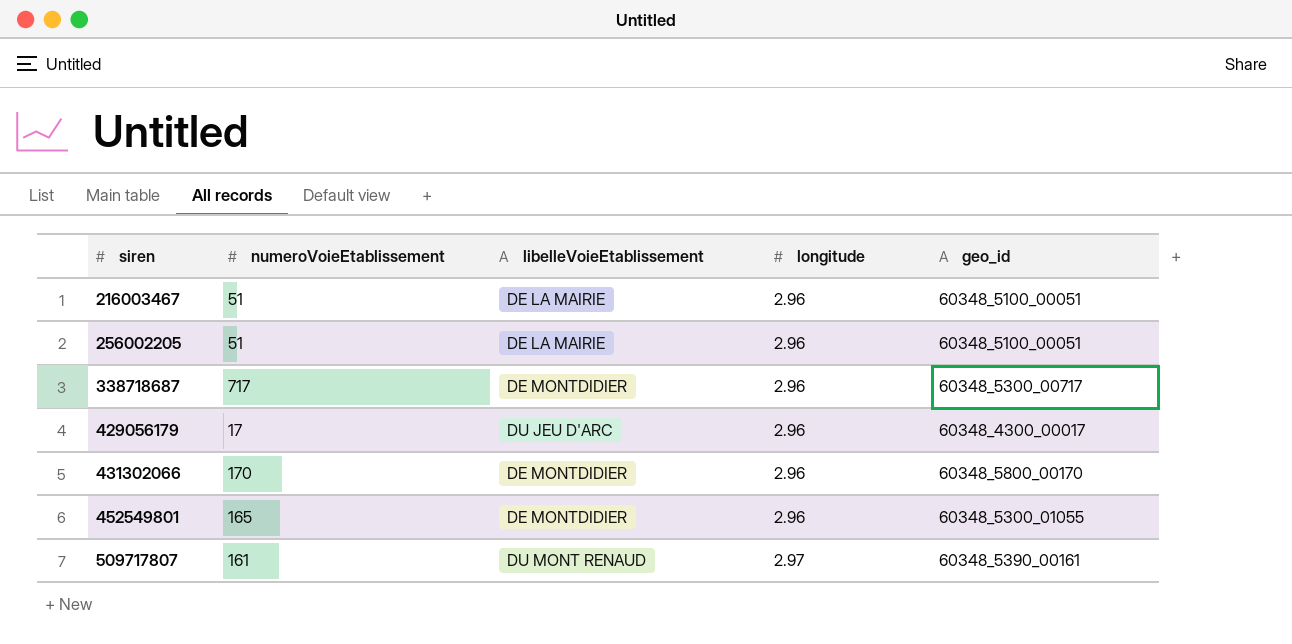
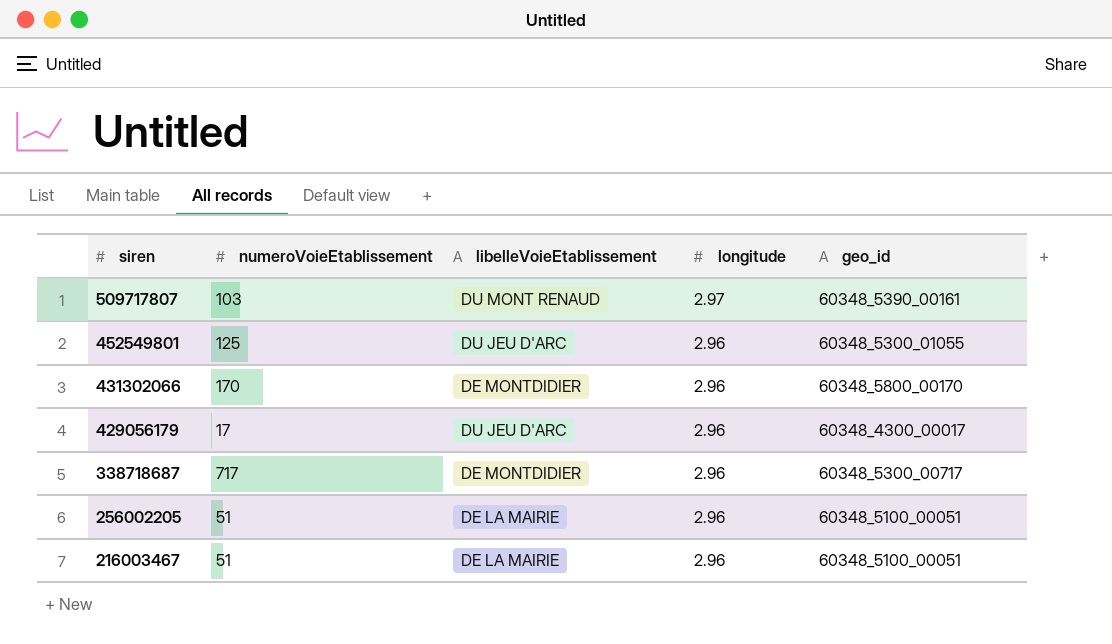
row order: siren ascending -> siren descending
509717807 | numeroVoieEtablissement: 161 -> 103
452549801 | numeroVoieEtablissement: 165 -> 125
452549801 | libelleVoieEtablissement: DE MONTDIDIER -> DU JEU D'ARC

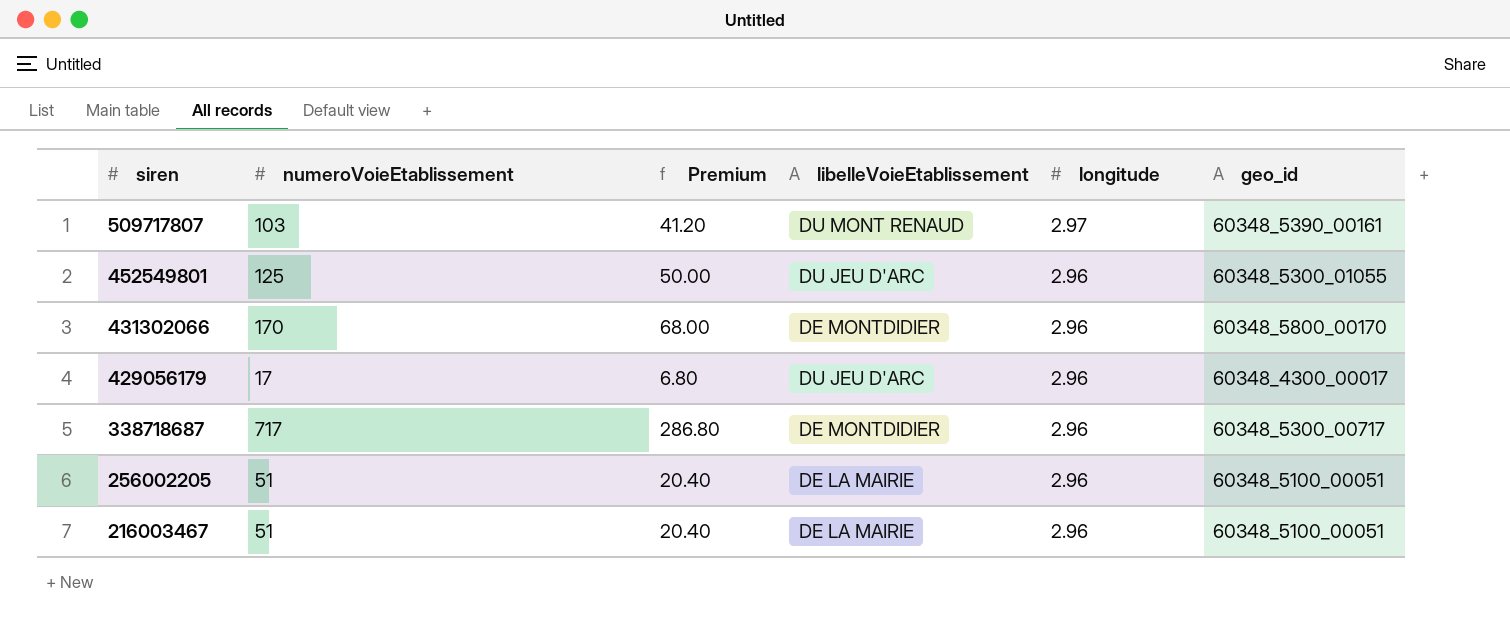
column Premium | formula: none -> [numeroVoieEtablissement] * 0.4

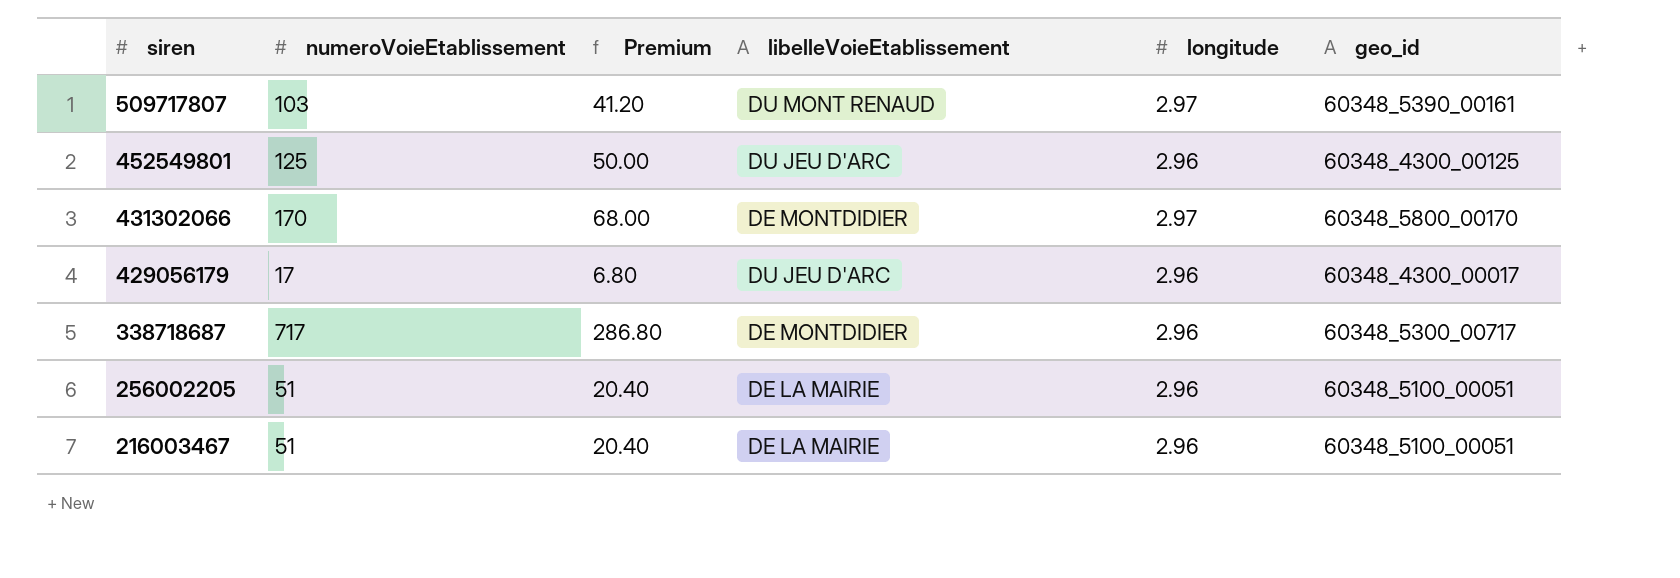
452549801 | geo_id: 60348_5300_01055 -> 60348_4300_00125
431302066 | longitude: 2.96 -> 2.97

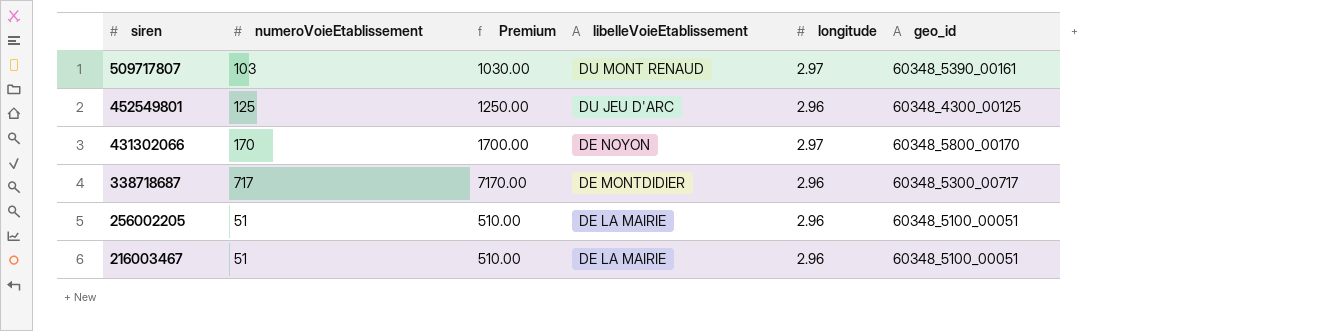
column Premium | formula: [numeroVoieEtablissement] * 0.4 -> [numeroVoieEtablissement] * 10
row 429056179: 17 | 6.80 | DU JEU D'ARC | 2.96 | 60348_4300_00017 -> none
431302066 | libelleVoieEtablissement: DE MONTDIDIER -> DE NOYON

